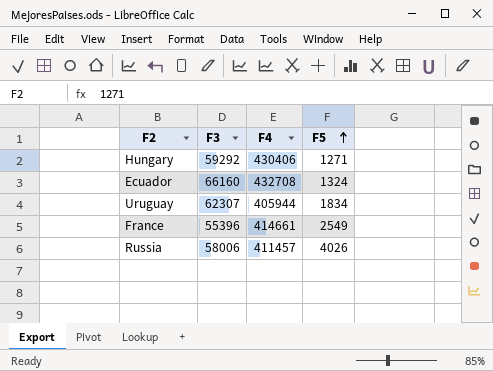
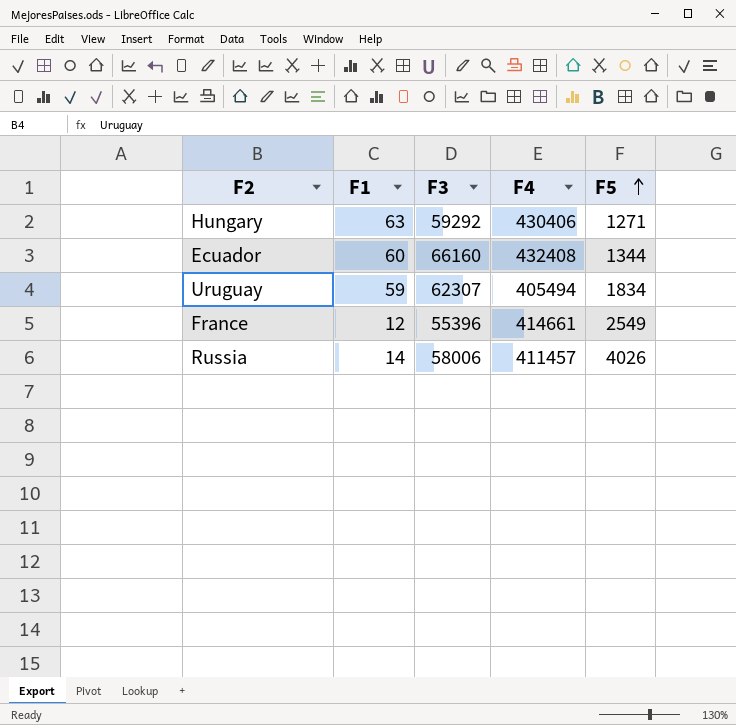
column F1 | position: none -> 2
Ecuador | F4: 432708 -> 432408
Ecuador | F5: 1324 -> 1344
Uruguay | F4: 405944 -> 405494

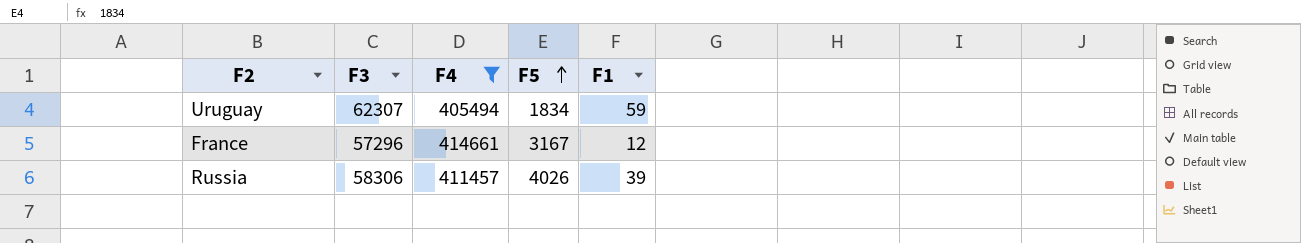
filter: none -> F4 <= 414661
column F1 | position: 2 -> 5
France | F3: 55396 -> 57296
France | F5: 2549 -> 3167
Russia | F3: 58006 -> 58306
Russia | F1: 14 -> 39

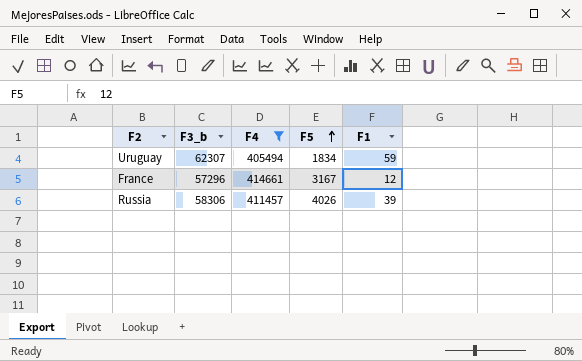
column name: F3 -> F3_b

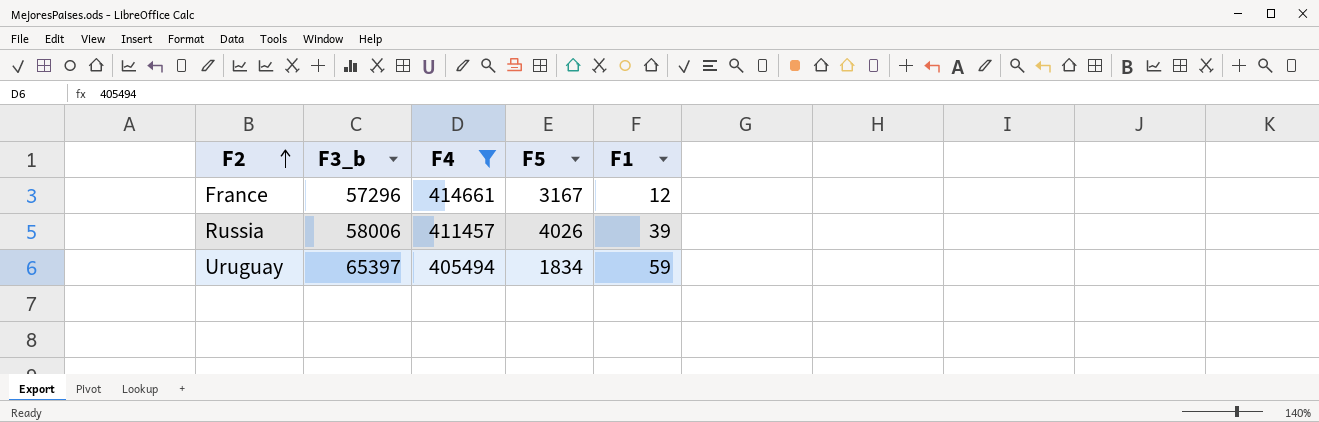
row order: F5 ascending -> F2 ascending
Russia | F3_b: 58306 -> 58006
Uruguay | F3_b: 62307 -> 65397

